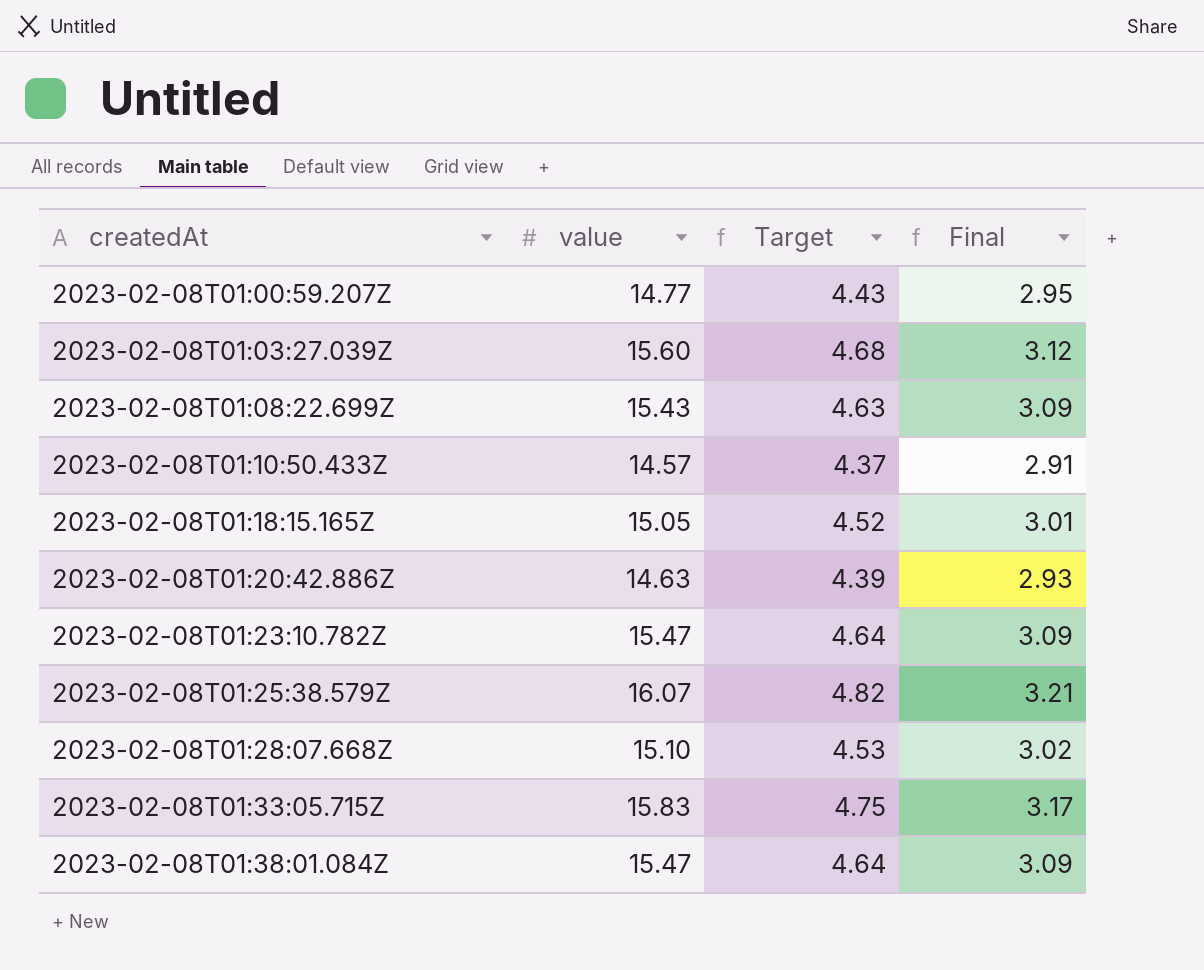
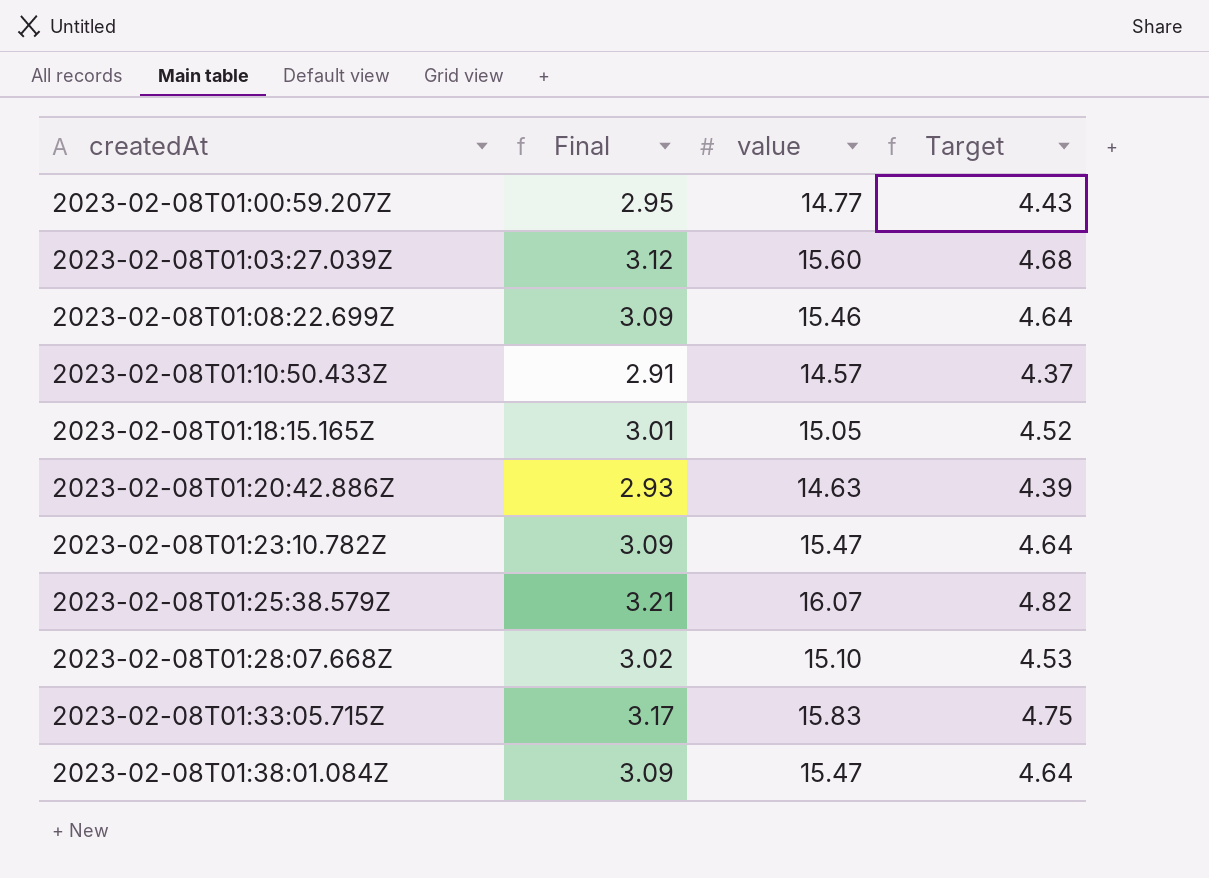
column Final | position: 4 -> 2
2023-02-08T01:08:22.699Z | value: 15.43 -> 15.46
2023-02-08T01:08:22.699Z | Target: 4.63 -> 4.64

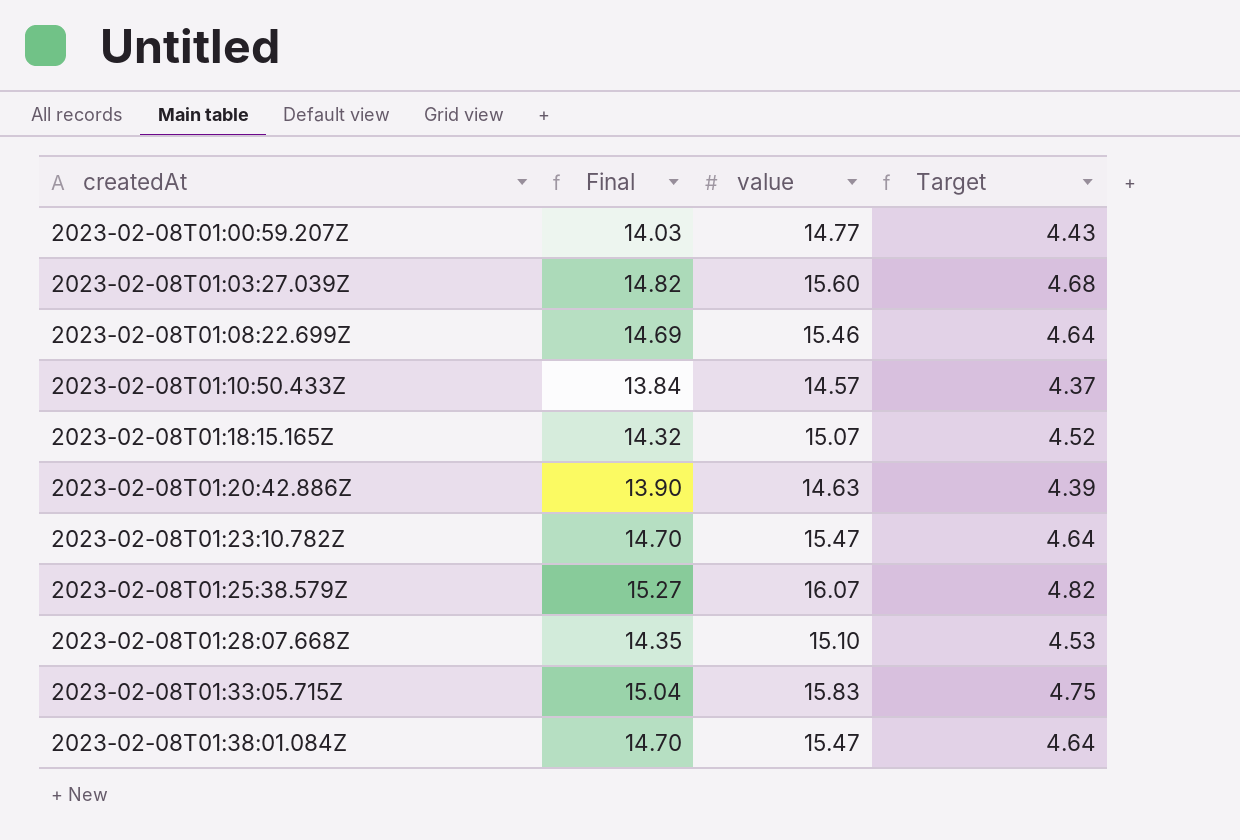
column Final | formula: [value] * 0.2 -> [value] * 0.95
2023-02-08T01:18:15.165Z | value: 15.05 -> 15.07

